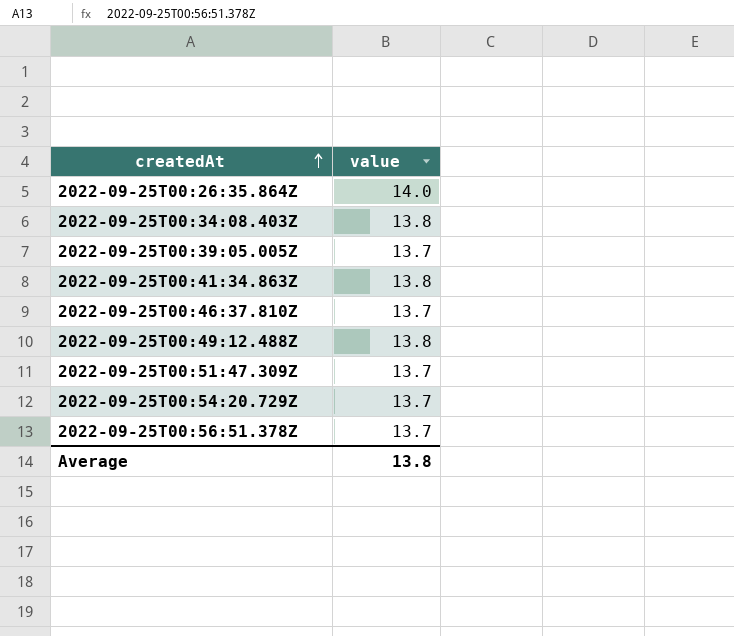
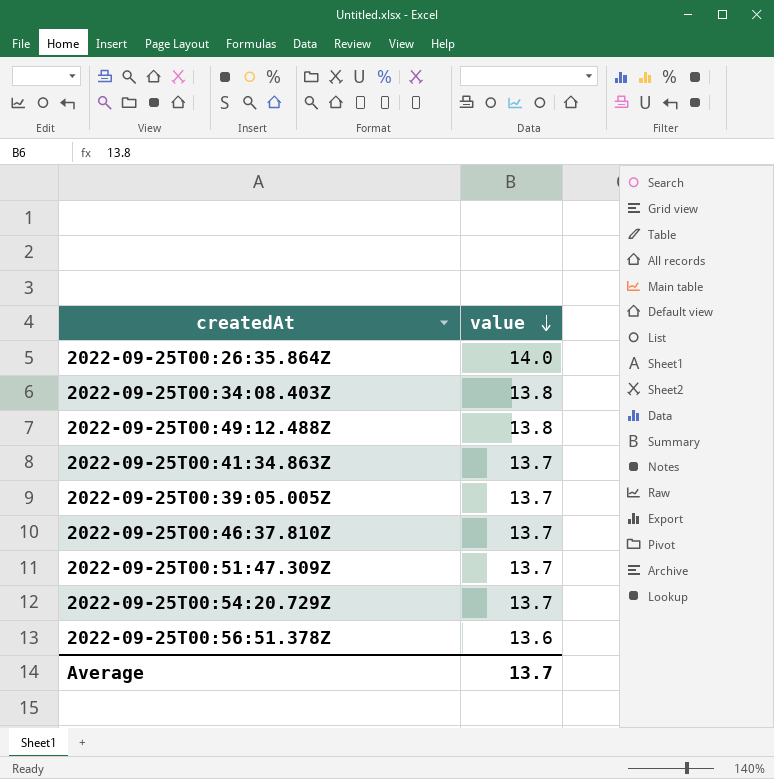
row order: createdAt ascending -> value descending
2022-09-25T00:41:34.863Z | value: 13.8 -> 13.7
2022-09-25T00:56:51.378Z | value: 13.7 -> 13.6
Average | value: 13.8 -> 13.7

